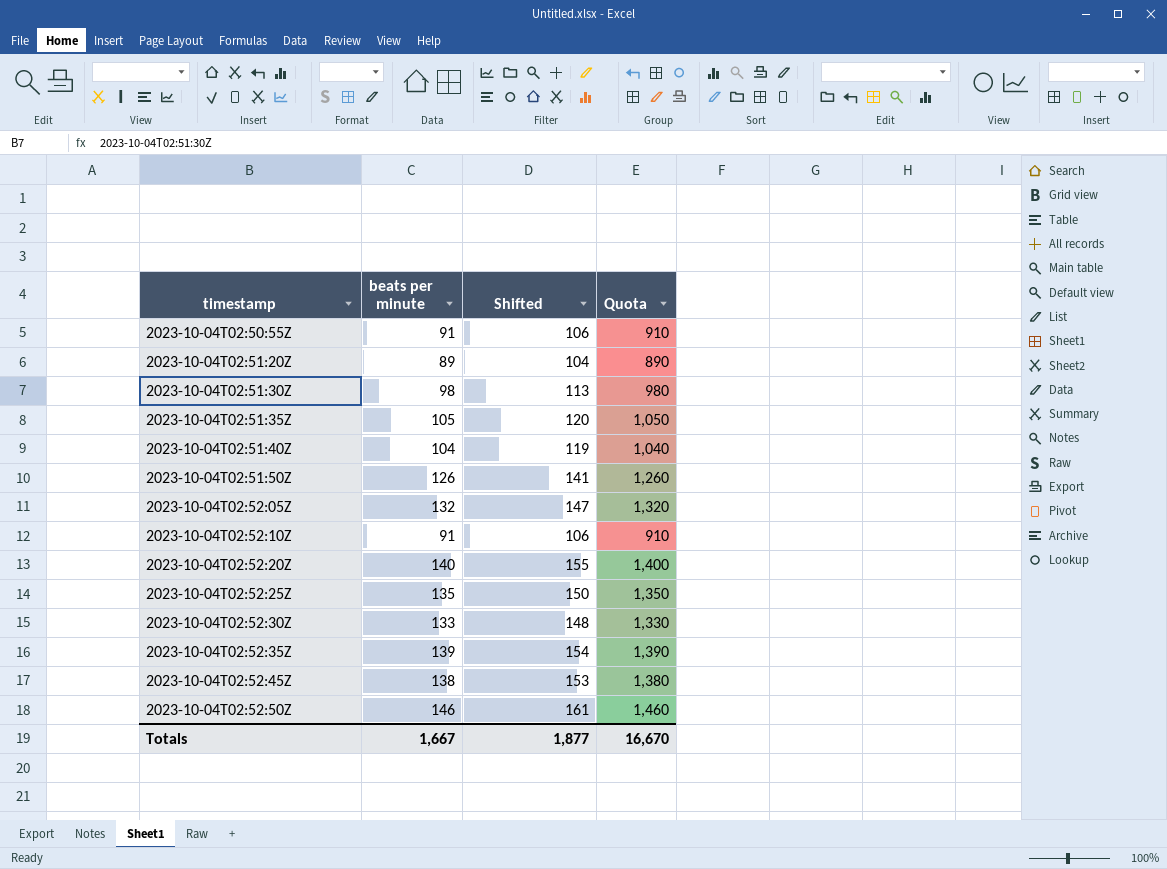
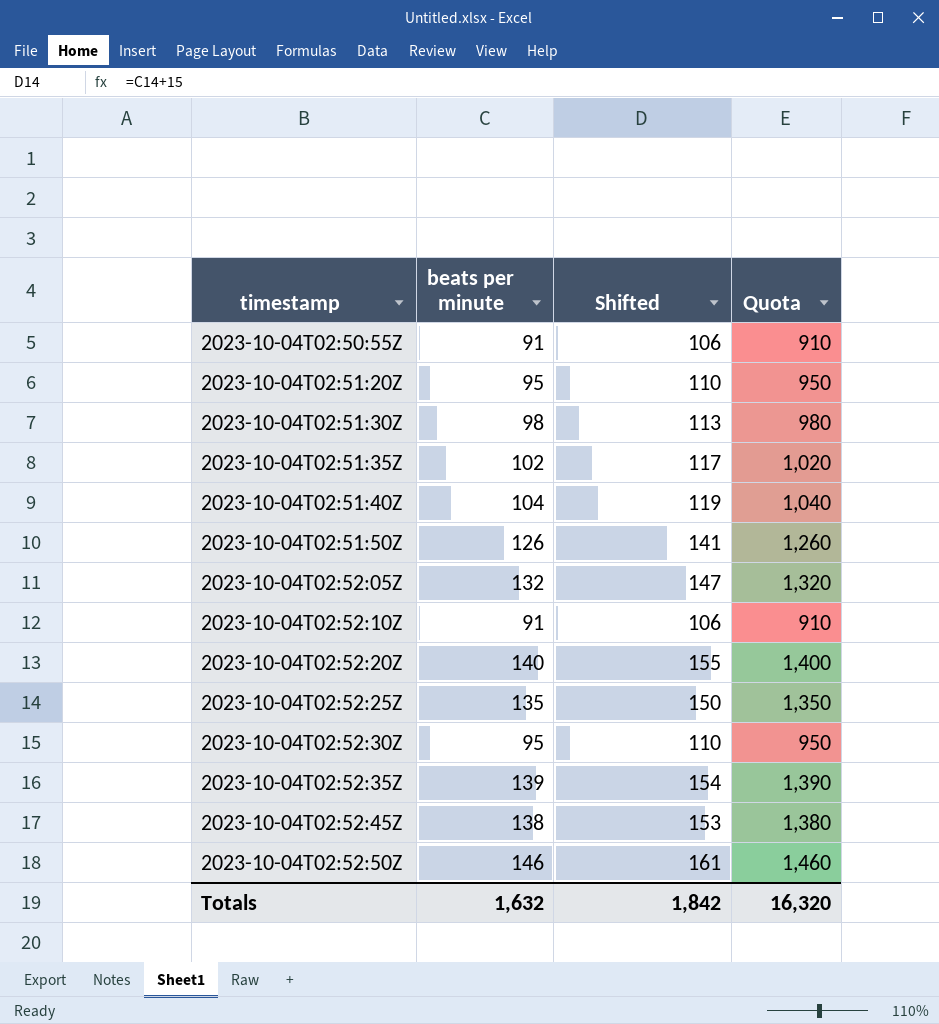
2023-10-04T02:51:20Z | beats per minute: 89 -> 95
2023-10-04T02:51:20Z | Shifted: 104 -> 110
2023-10-04T02:51:20Z | Quota: 890 -> 950
2023-10-04T02:51:35Z | beats per minute: 105 -> 102
2023-10-04T02:51:35Z | Shifted: 120 -> 117
2023-10-04T02:51:35Z | Quota: 1,050 -> 1,020
2023-10-04T02:52:30Z | beats per minute: 133 -> 95
2023-10-04T02:52:30Z | Shifted: 148 -> 110
2023-10-04T02:52:30Z | Quota: 1,330 -> 950
Totals | beats per minute: 1,667 -> 1,632
Totals | Shifted: 1,877 -> 1,842
Totals | Quota: 16,670 -> 16,320

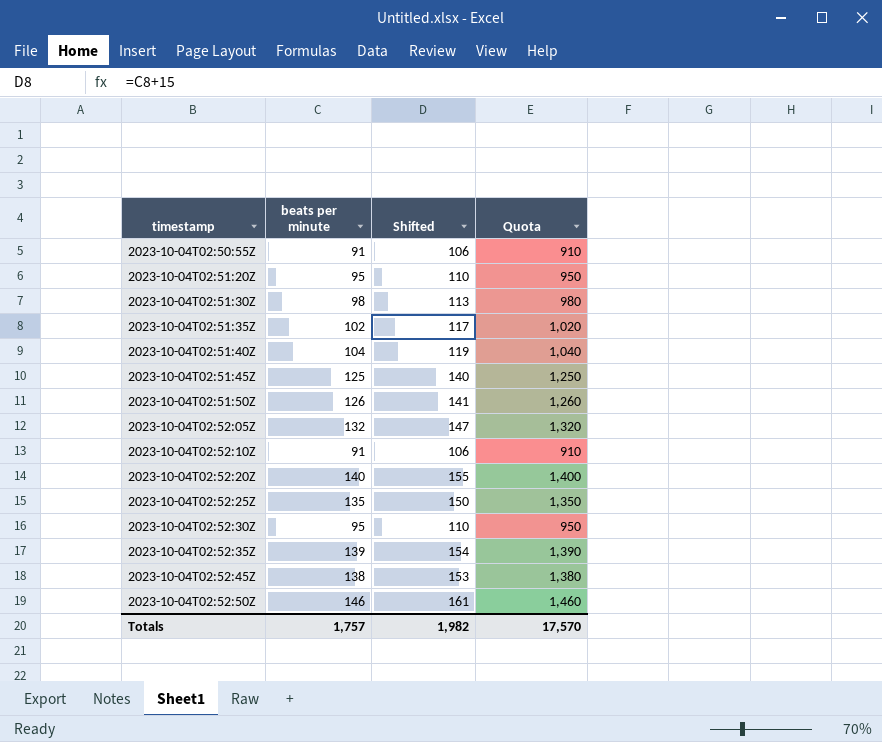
row 2023-10-04T02:51:45Z: none -> 125 | 140 | 1,250
Totals | beats per minute: 1,632 -> 1,757
Totals | Shifted: 1,842 -> 1,982
Totals | Quota: 16,320 -> 17,570

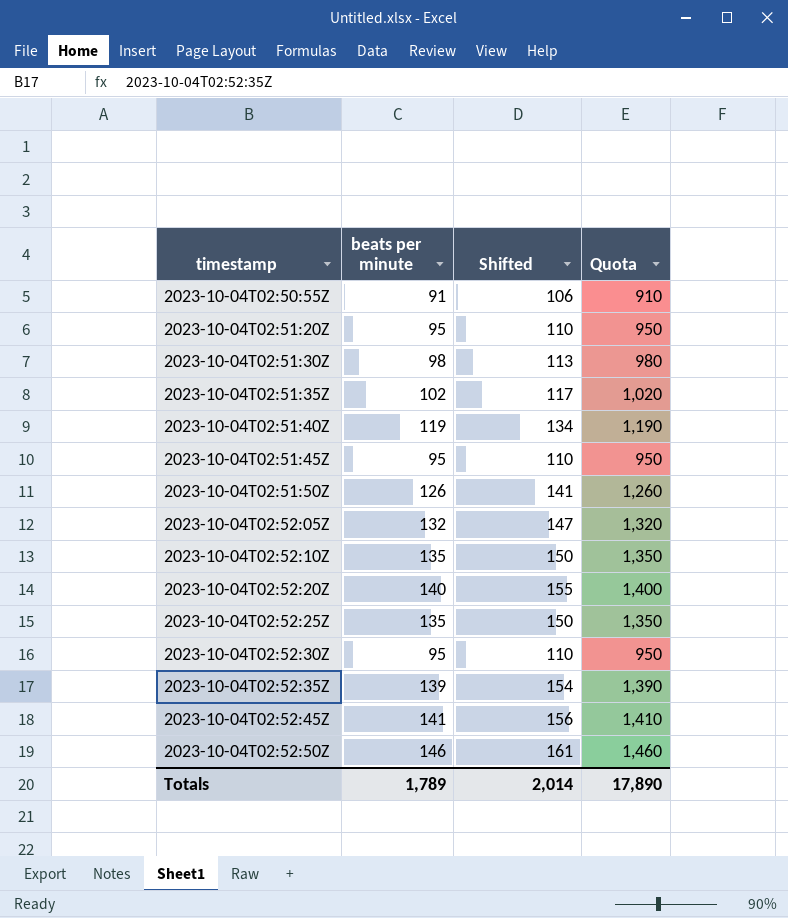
2023-10-04T02:51:40Z | beats per minute: 104 -> 119
2023-10-04T02:51:40Z | Shifted: 119 -> 134
2023-10-04T02:51:40Z | Quota: 1,040 -> 1,190
2023-10-04T02:51:45Z | beats per minute: 125 -> 95
2023-10-04T02:51:45Z | Shifted: 140 -> 110
2023-10-04T02:51:45Z | Quota: 1,250 -> 950
2023-10-04T02:52:10Z | beats per minute: 91 -> 135
2023-10-04T02:52:10Z | Shifted: 106 -> 150
2023-10-04T02:52:10Z | Quota: 910 -> 1,350
2023-10-04T02:52:45Z | beats per minute: 138 -> 141
2023-10-04T02:52:45Z | Shifted: 153 -> 156
2023-10-04T02:52:45Z | Quota: 1,380 -> 1,410
Totals | beats per minute: 1,757 -> 1,789
Totals | Shifted: 1,982 -> 2,014
Totals | Quota: 17,570 -> 17,890

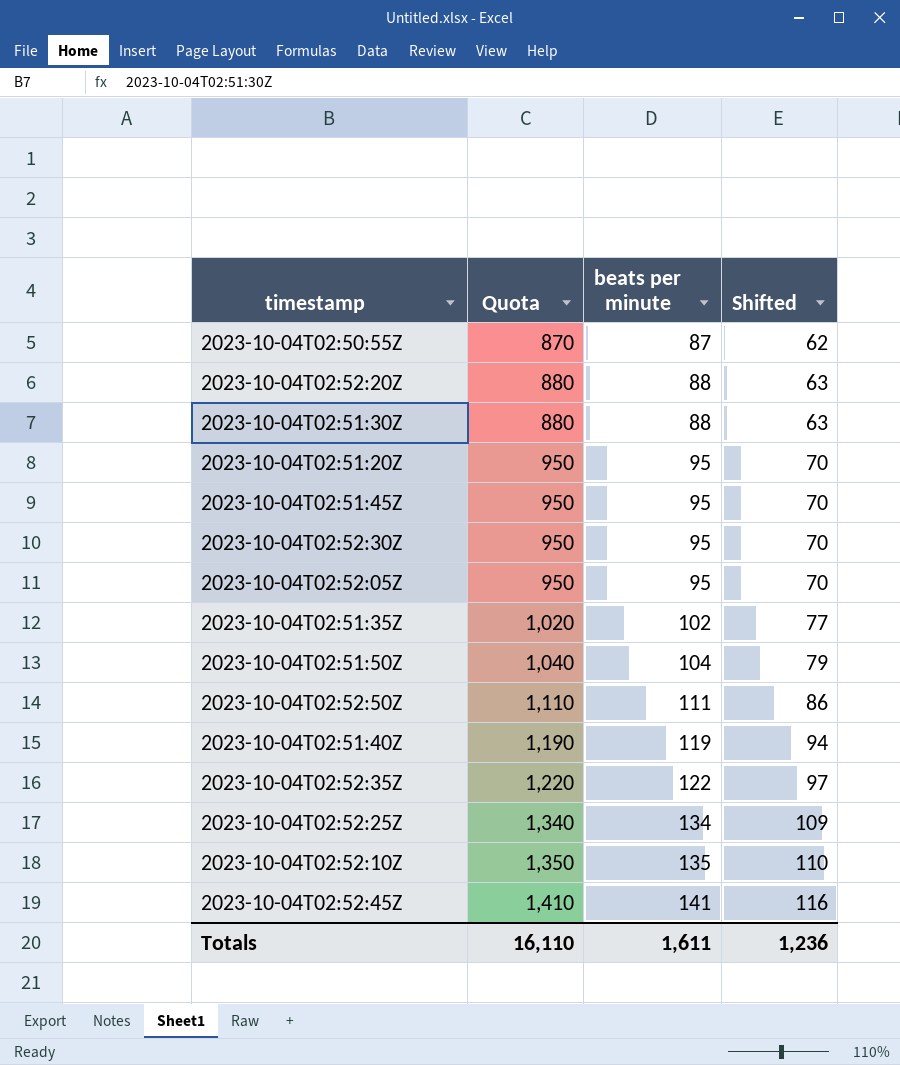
row order: timestamp ascending -> Quota ascending
column Quota | position: 4 -> 2
column Shifted | formula: [beats per minute] + 15 -> [beats per minute] - 25
2023-10-04T02:50:55Z | Quota: 910 -> 870
2023-10-04T02:50:55Z | beats per minute: 91 -> 87
2023-10-04T02:52:20Z | Quota: 1,400 -> 880
2023-10-04T02:52:20Z | beats per minute: 140 -> 88
2023-10-04T02:51:30Z | Quota: 980 -> 880
2023-10-04T02:51:30Z | beats per minute: 98 -> 88
2023-10-04T02:52:05Z | Quota: 1,320 -> 950
2023-10-04T02:52:05Z | beats per minute: 132 -> 95
2023-10-04T02:51:50Z | Quota: 1,260 -> 1,040
2023-10-04T02:51:50Z | beats per minute: 126 -> 104
2023-10-04T02:52:50Z | Quota: 1,460 -> 1,110
2023-10-04T02:52:50Z | beats per minute: 146 -> 111
2023-10-04T02:52:35Z | Quota: 1,390 -> 1,220
2023-10-04T02:52:35Z | beats per minute: 139 -> 122
2023-10-04T02:52:25Z | Quota: 1,350 -> 1,340
2023-10-04T02:52:25Z | beats per minute: 135 -> 134
Totals | Quota: 17,890 -> 16,110
Totals | beats per minute: 1,789 -> 1,611
Totals | Shifted: 2,014 -> 1,236

